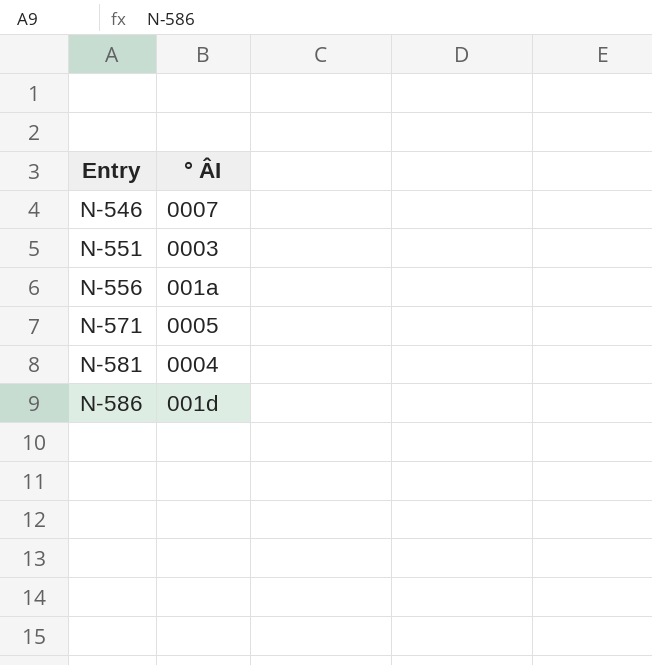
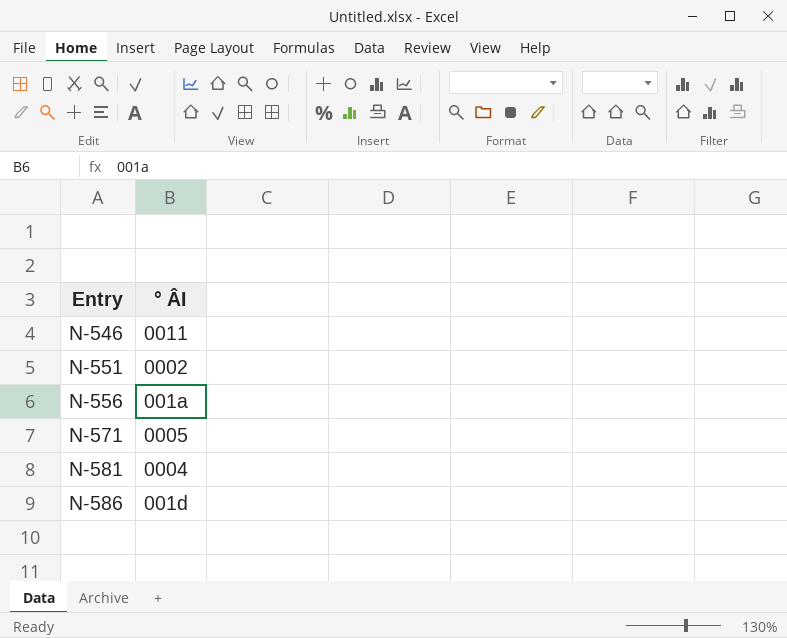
N-546 | ° ÂI: 0007 -> 0011
N-551 | ° ÂI: 0003 -> 0002

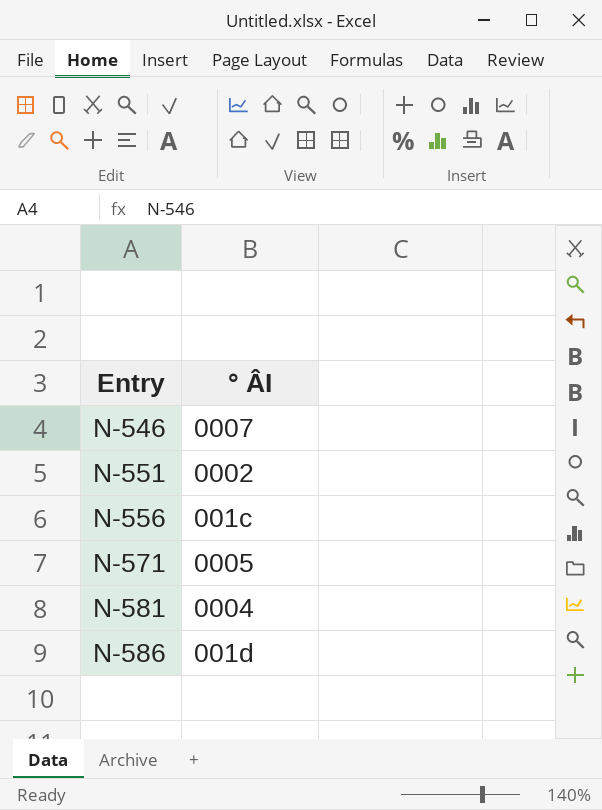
N-546 | ° ÂI: 0011 -> 0007
N-556 | ° ÂI: 001a -> 001c

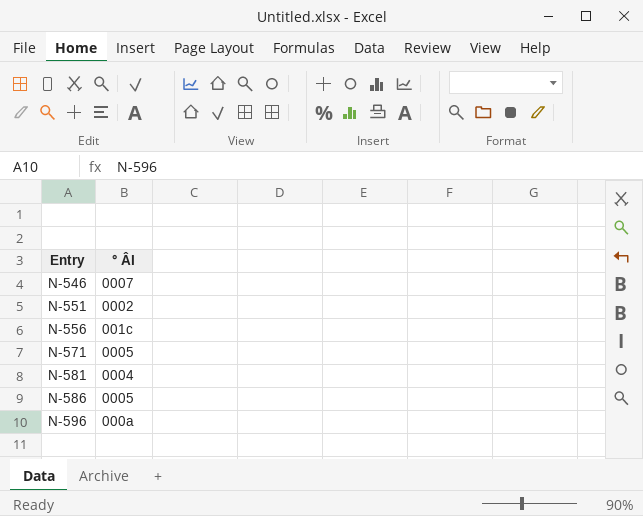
N-586 | ° ÂI: 001d -> 0005
row N-596: none -> 000a

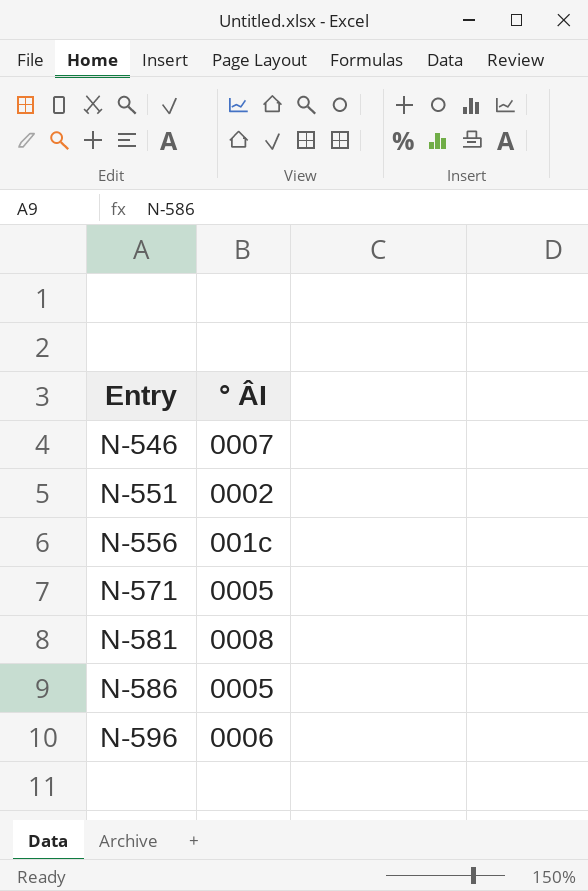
N-581 | ° ÂI: 0004 -> 0008
N-596 | ° ÂI: 000a -> 0006

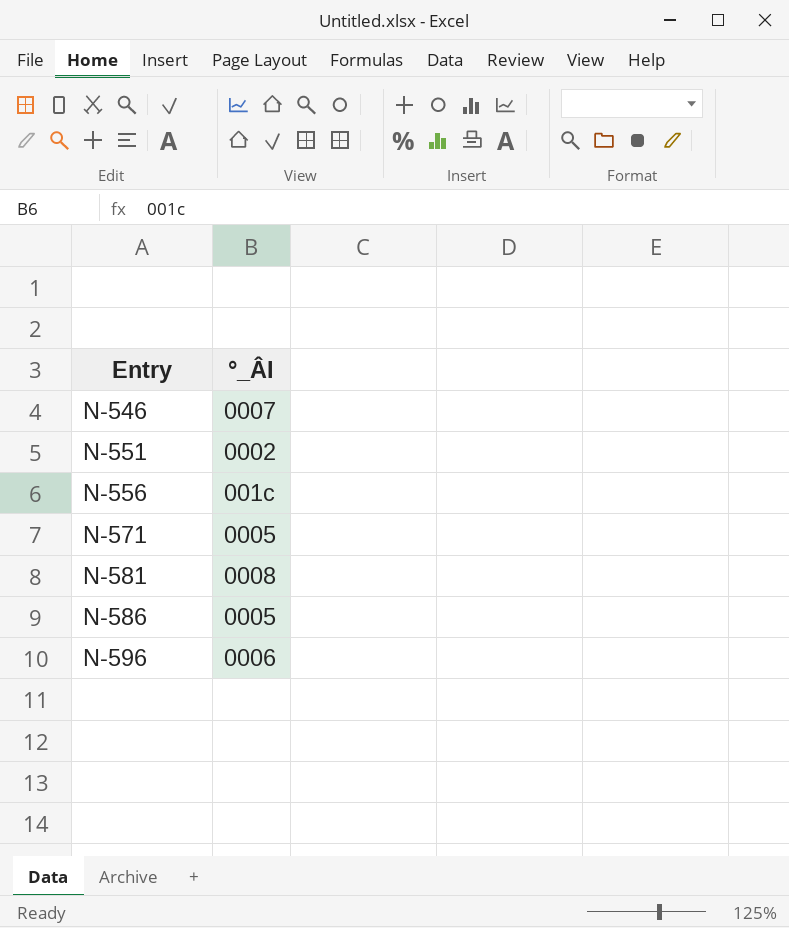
column name: ° ÂI -> °_ÂI

